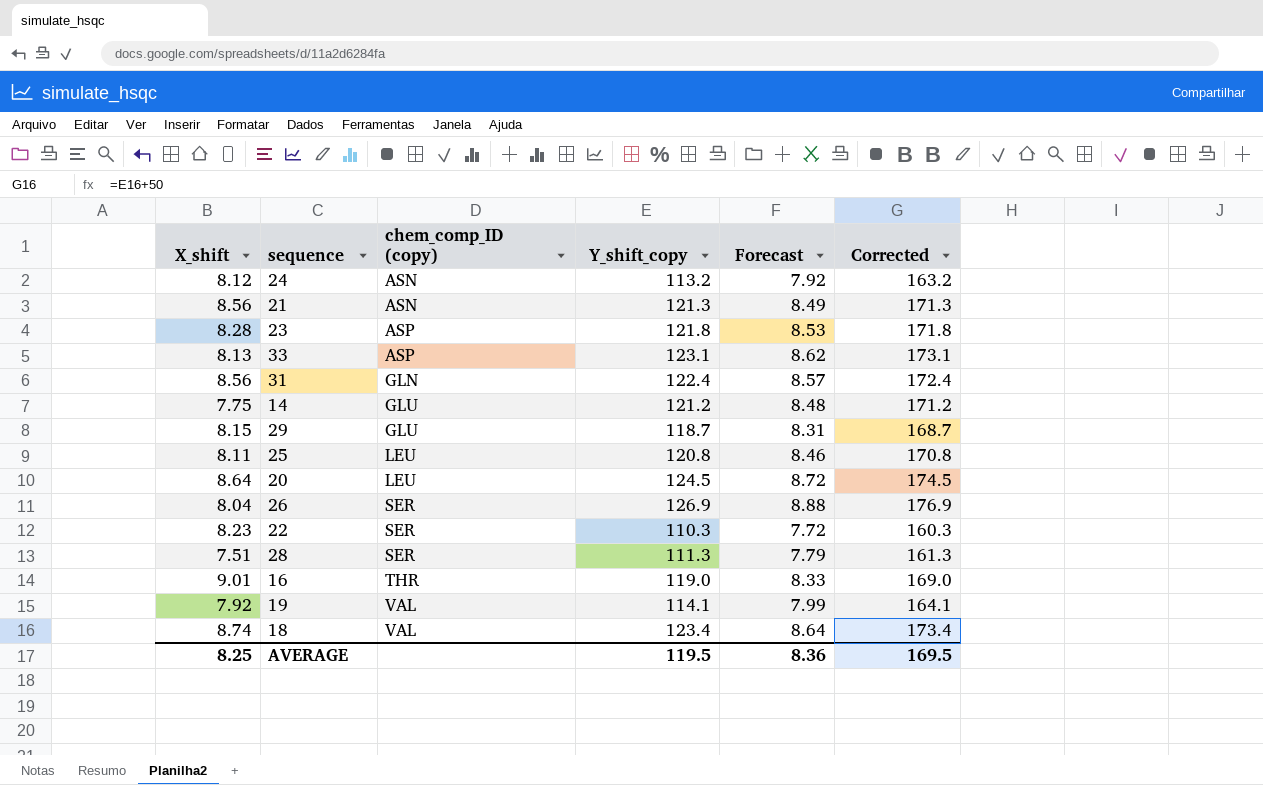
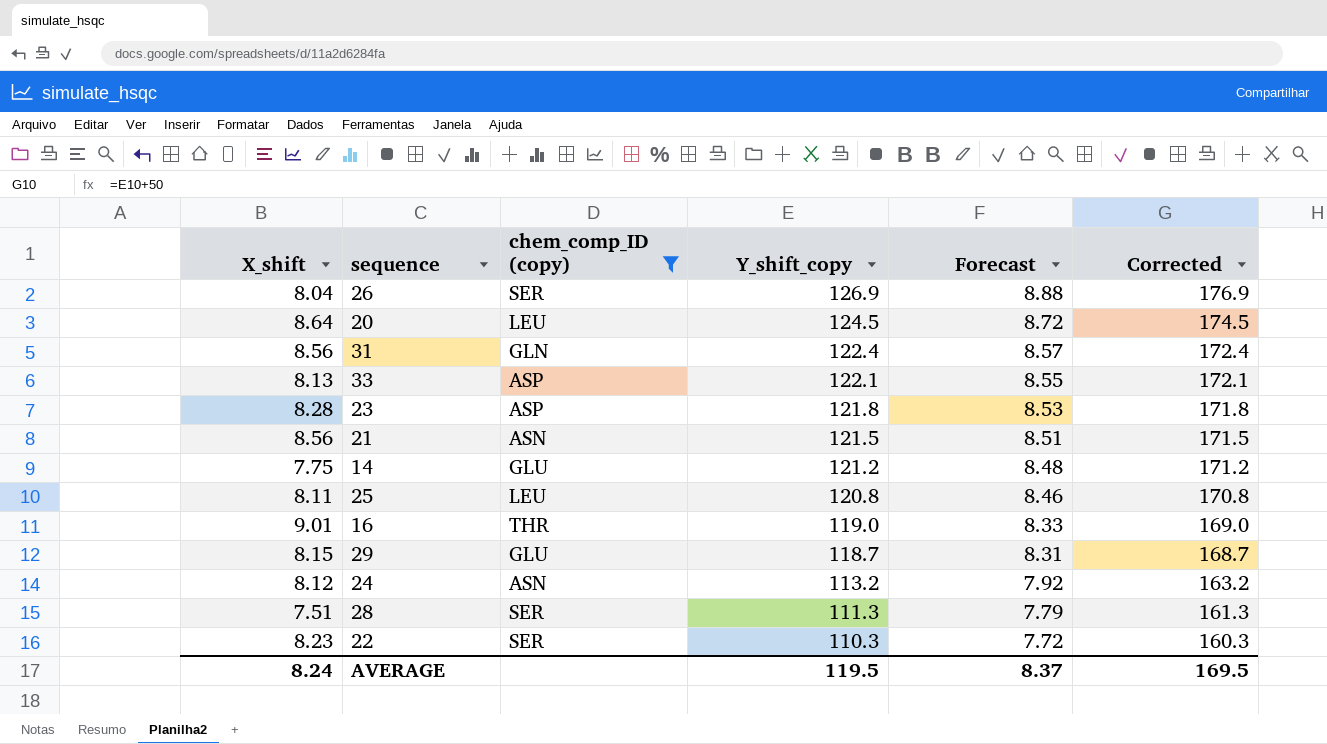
filter: none -> chem_comp_ID (copy) != VAL
row order: chem_comp_ID (copy) ascending -> Y_shift_copy descending
33 | Y_shift_copy: 123.1 -> 122.1
33 | Forecast: 8.62 -> 8.55
33 | Corrected: 173.1 -> 172.1
21 | Y_shift_copy: 121.3 -> 121.5
21 | Forecast: 8.49 -> 8.51
21 | Corrected: 171.3 -> 171.5
AVERAGE | X_shift: 8.25 -> 8.24
AVERAGE | Forecast: 8.36 -> 8.37

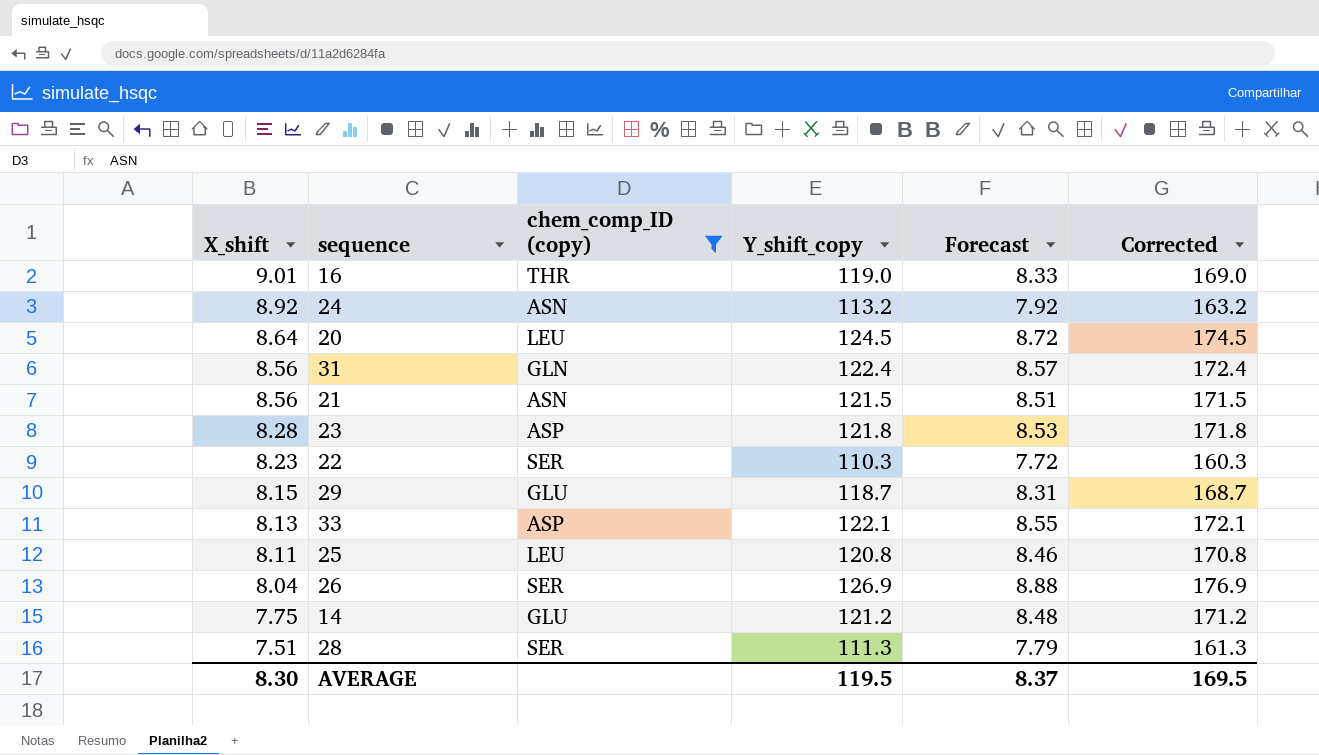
row order: Y_shift_copy descending -> X_shift descending
24 | X_shift: 8.12 -> 8.92
AVERAGE | X_shift: 8.24 -> 8.30

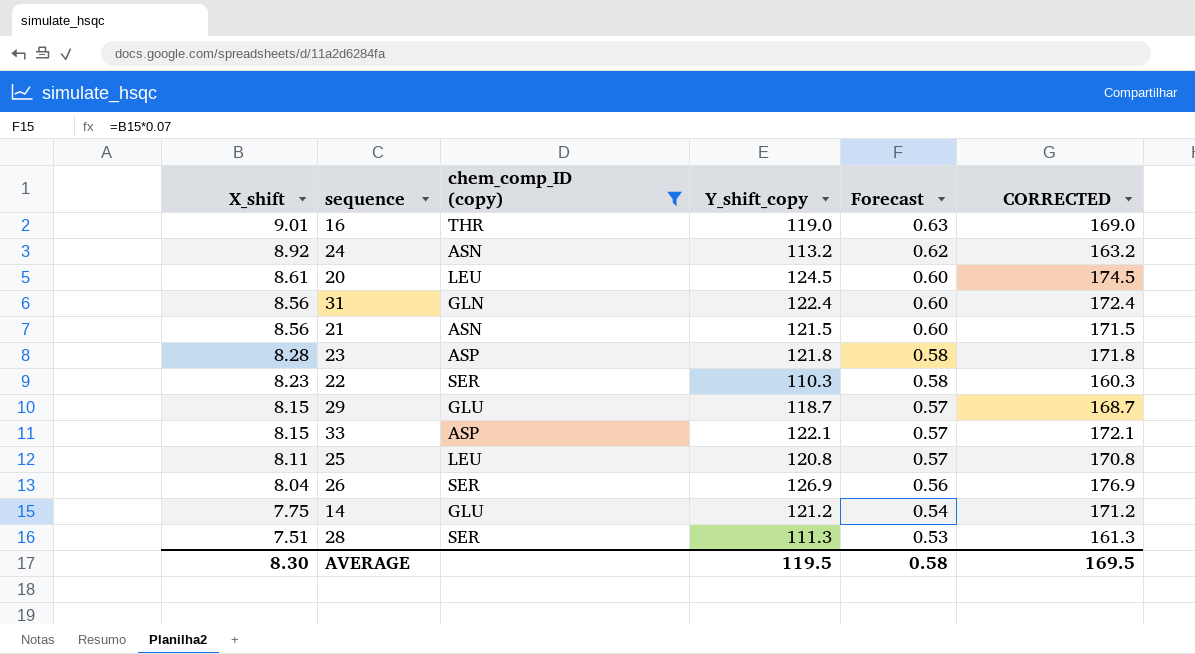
column Forecast | formula: [Y_shift_copy] * 0.07 -> [X_shift] * 0.07
column name: Corrected -> CORRECTED
20 | X_shift: 8.64 -> 8.61
33 | X_shift: 8.13 -> 8.15
AVERAGE | Forecast: 8.37 -> 0.58

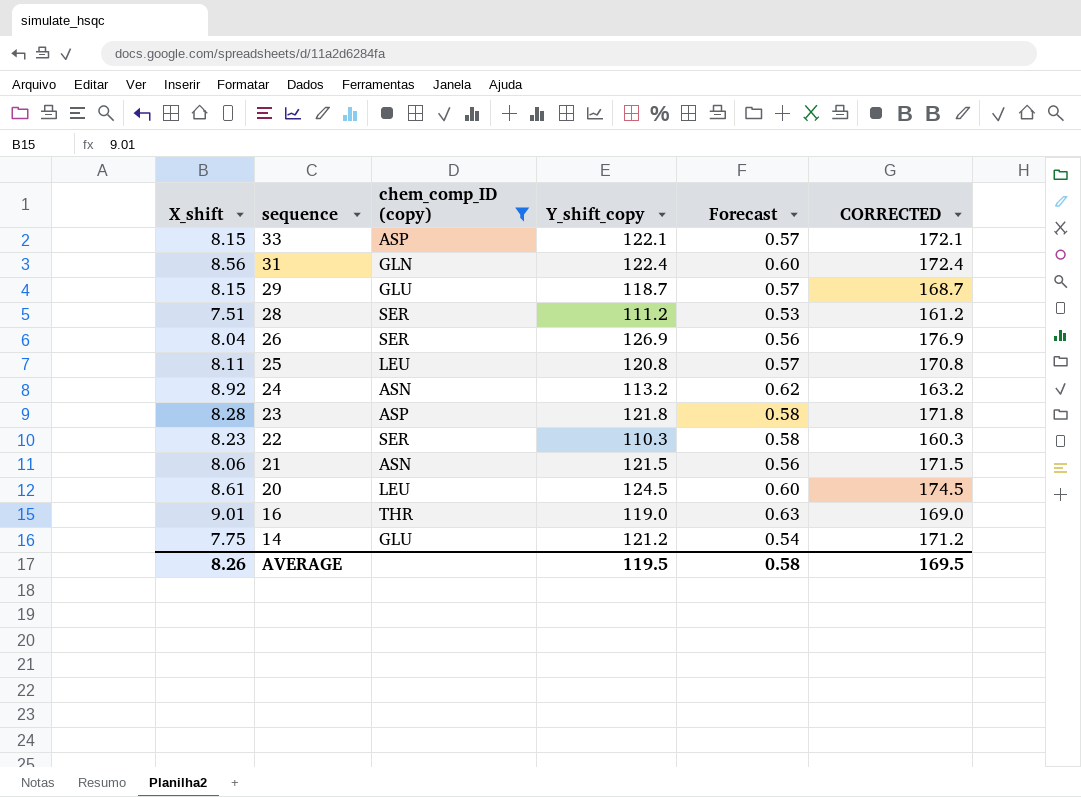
row order: X_shift descending -> sequence descending
28 | Y_shift_copy: 111.3 -> 111.2
28 | CORRECTED: 161.3 -> 161.2
21 | X_shift: 8.56 -> 8.06
21 | Forecast: 0.60 -> 0.56
AVERAGE | X_shift: 8.30 -> 8.26

